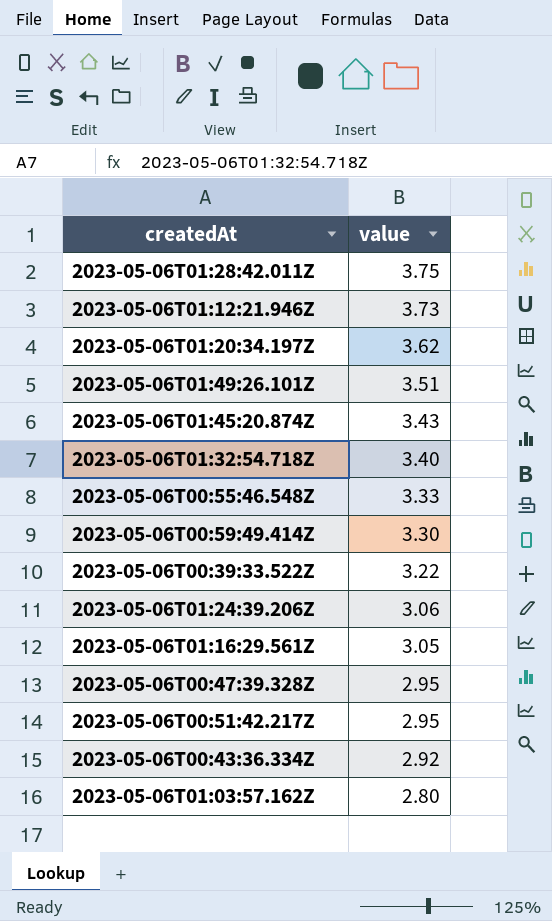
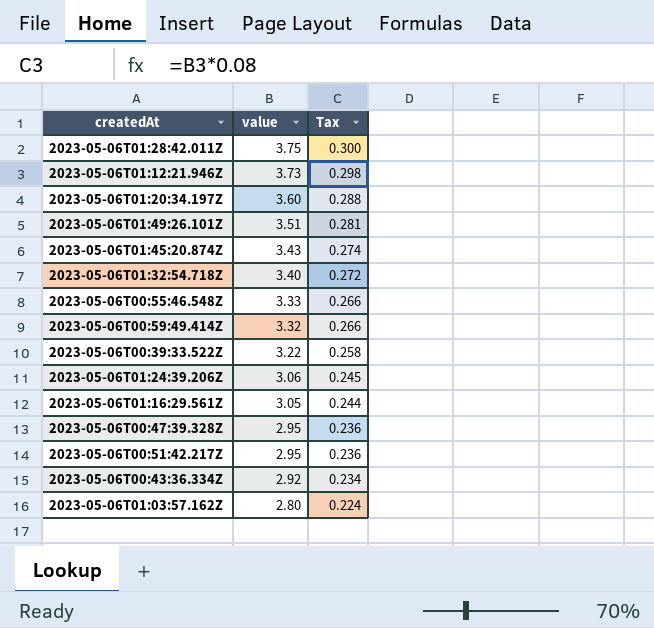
column Tax | formula: none -> [value] * 0.08
2023-05-06T01:20:34.197Z | value: 3.62 -> 3.60
2023-05-06T00:59:49.414Z | value: 3.30 -> 3.32

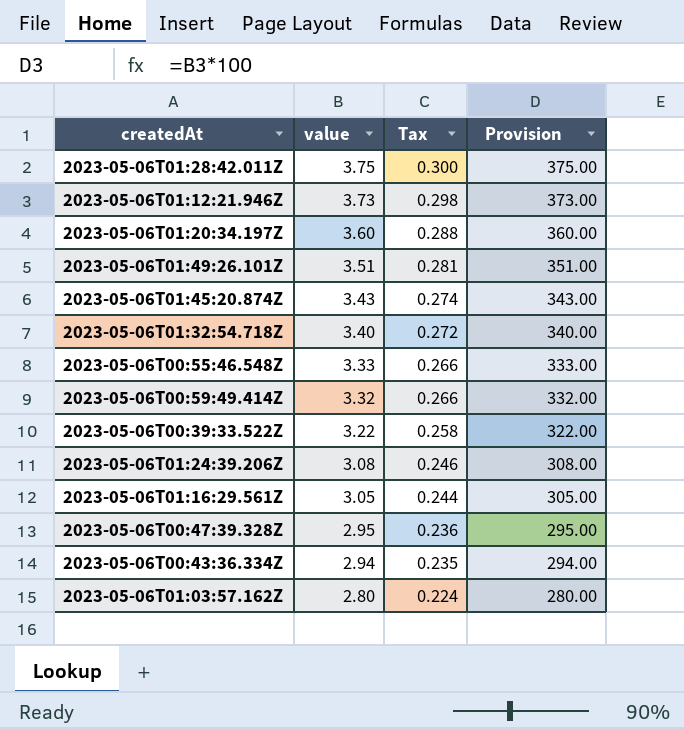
column Provision | formula: none -> [value] * 100
row 2023-05-06T00:51:42.217Z: 2.95 | 0.236 -> none
2023-05-06T01:24:39.206Z | value: 3.06 -> 3.08
2023-05-06T01:24:39.206Z | Tax: 0.245 -> 0.246
2023-05-06T00:43:36.334Z | value: 2.92 -> 2.94
2023-05-06T00:43:36.334Z | Tax: 0.234 -> 0.235

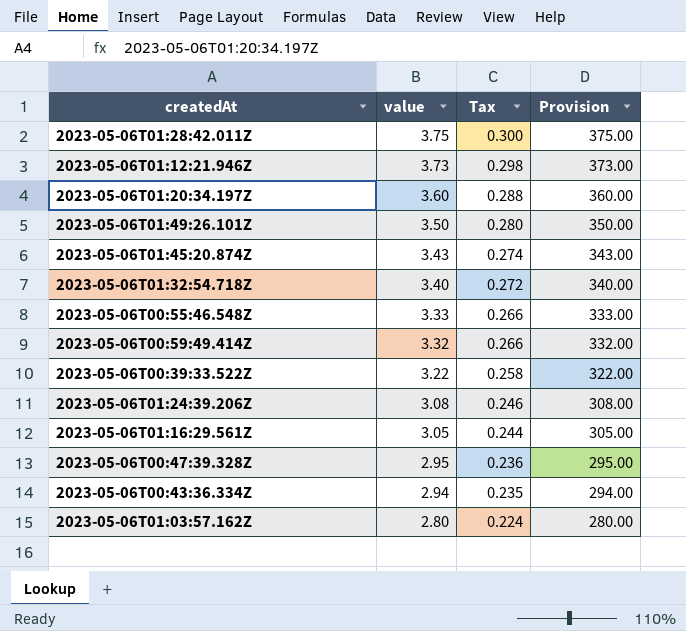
2023-05-06T01:49:26.101Z | value: 3.51 -> 3.50
2023-05-06T01:49:26.101Z | Tax: 0.281 -> 0.280
2023-05-06T01:49:26.101Z | Provision: 351.00 -> 350.00

